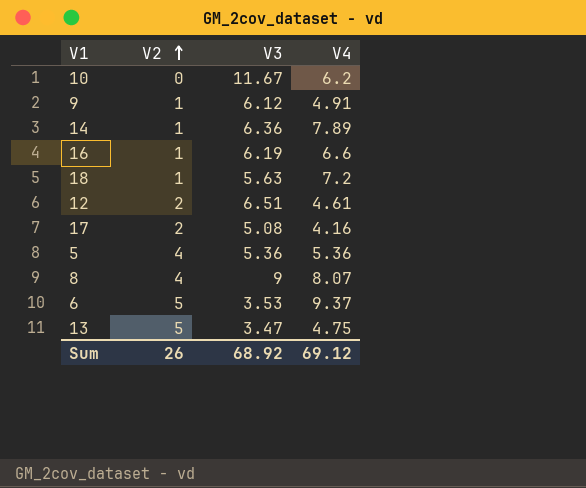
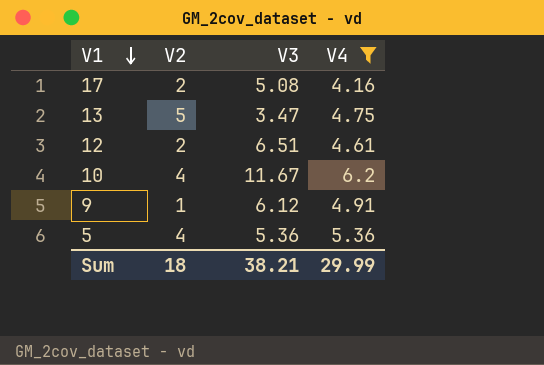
filter: none -> V4 <= 6.2
row order: V2 ascending -> V1 descending
10 | V2: 0 -> 4
Sum | V2: 26 -> 18
Sum | V3: 68.92 -> 38.21
Sum | V4: 69.12 -> 29.99

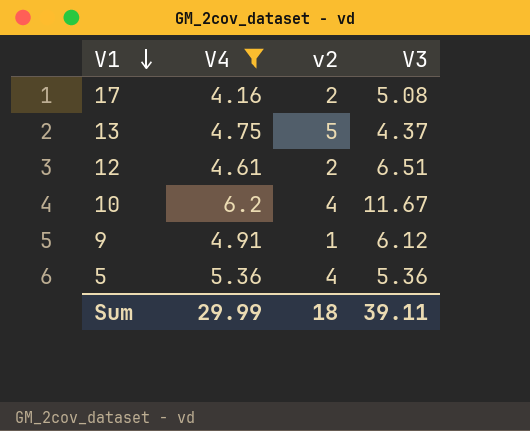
column V4 | position: 4 -> 2
column name: V2 -> v2
13 | V3: 3.47 -> 4.37
Sum | V3: 38.21 -> 39.11

